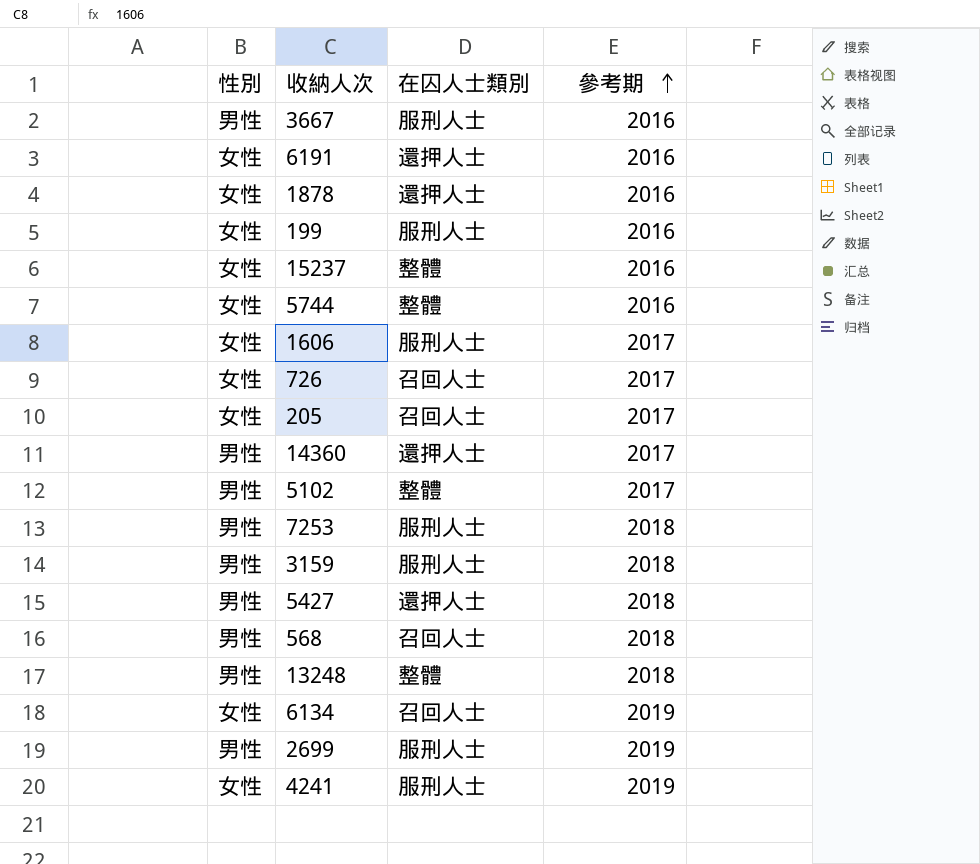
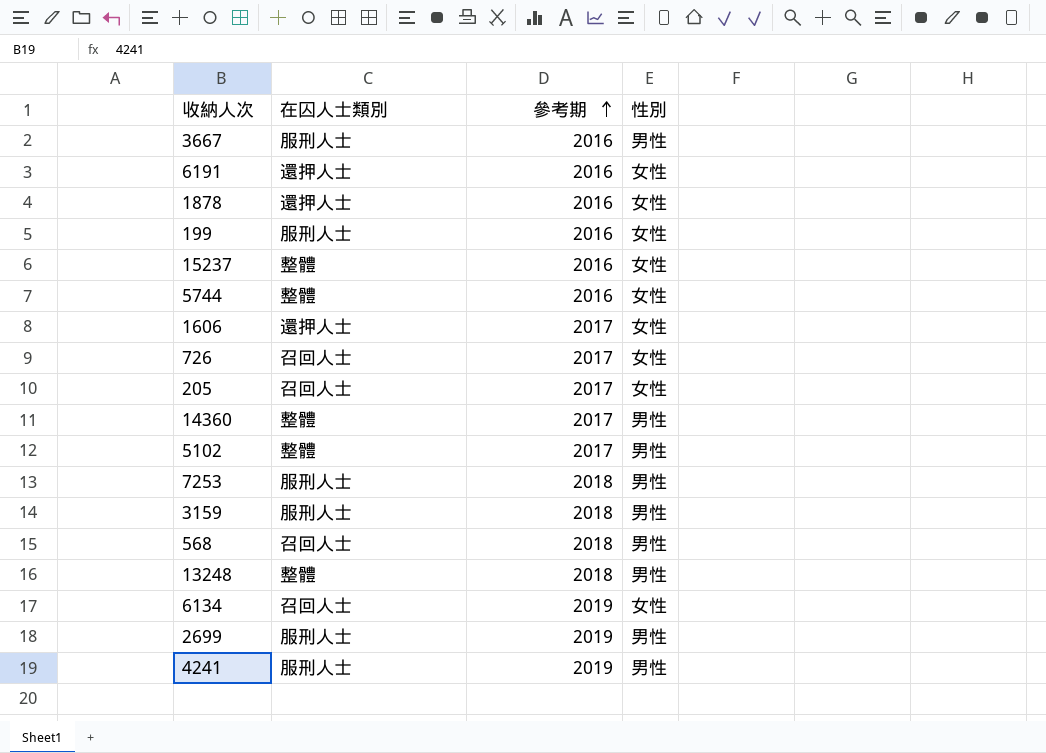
column 性別 | position: 1 -> 4
row 5427: 男性 | 還押人士 | 2018 -> none
1606 | 在囚人士類別: 服刑人士 -> 還押人士
14360 | 在囚人士類別: 還押人士 -> 整體
4241 | 性別: 女性 -> 男性

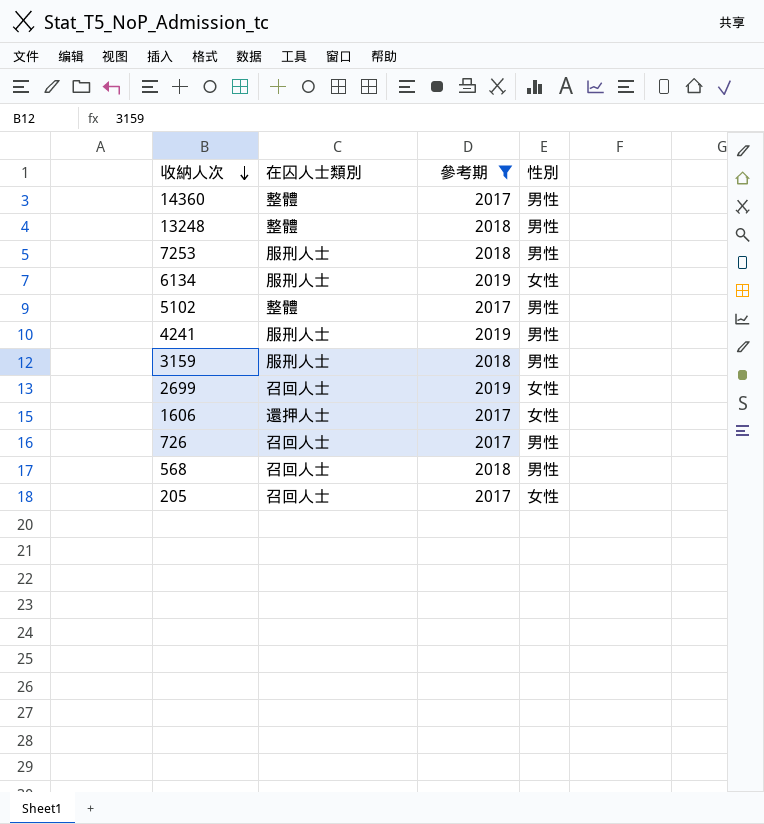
filter: none -> 參考期 != 2016
row order: 參考期 ascending -> 收納人次 descending
6134 | 在囚人士類別: 召回人士 -> 服刑人士
2699 | 在囚人士類別: 服刑人士 -> 召回人士
2699 | 性別: 男性 -> 女性
726 | 性別: 女性 -> 男性

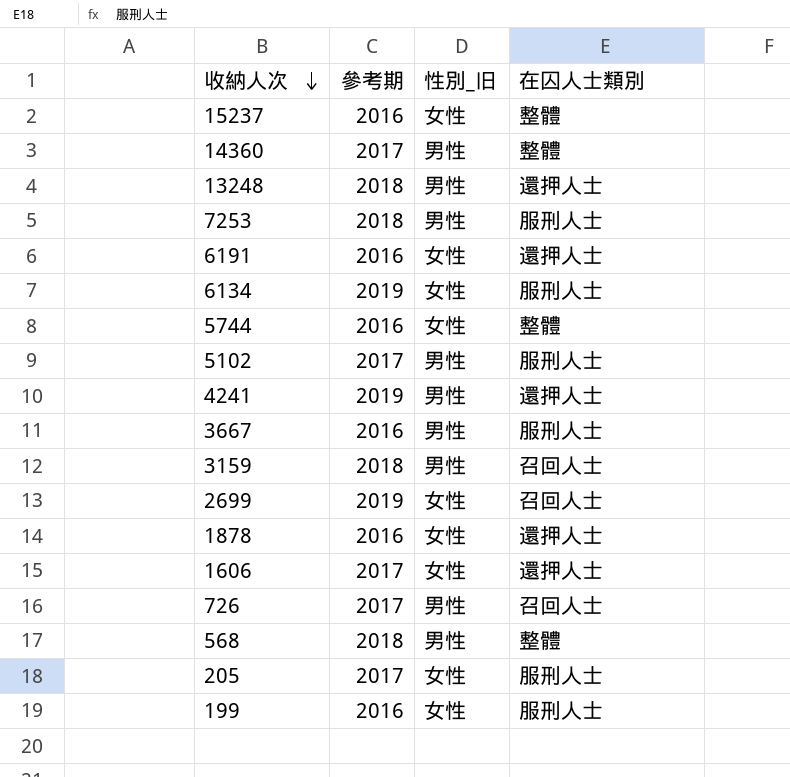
filter: 參考期 != 2016 -> none
column name: 性別 -> 性別_旧
column 在囚人士類別 | position: 2 -> 4
13248 | 在囚人士類別: 整體 -> 還押人士
5102 | 在囚人士類別: 整體 -> 服刑人士
4241 | 在囚人士類別: 服刑人士 -> 還押人士
3159 | 在囚人士類別: 服刑人士 -> 召回人士
568 | 在囚人士類別: 召回人士 -> 整體
205 | 在囚人士類別: 召回人士 -> 服刑人士

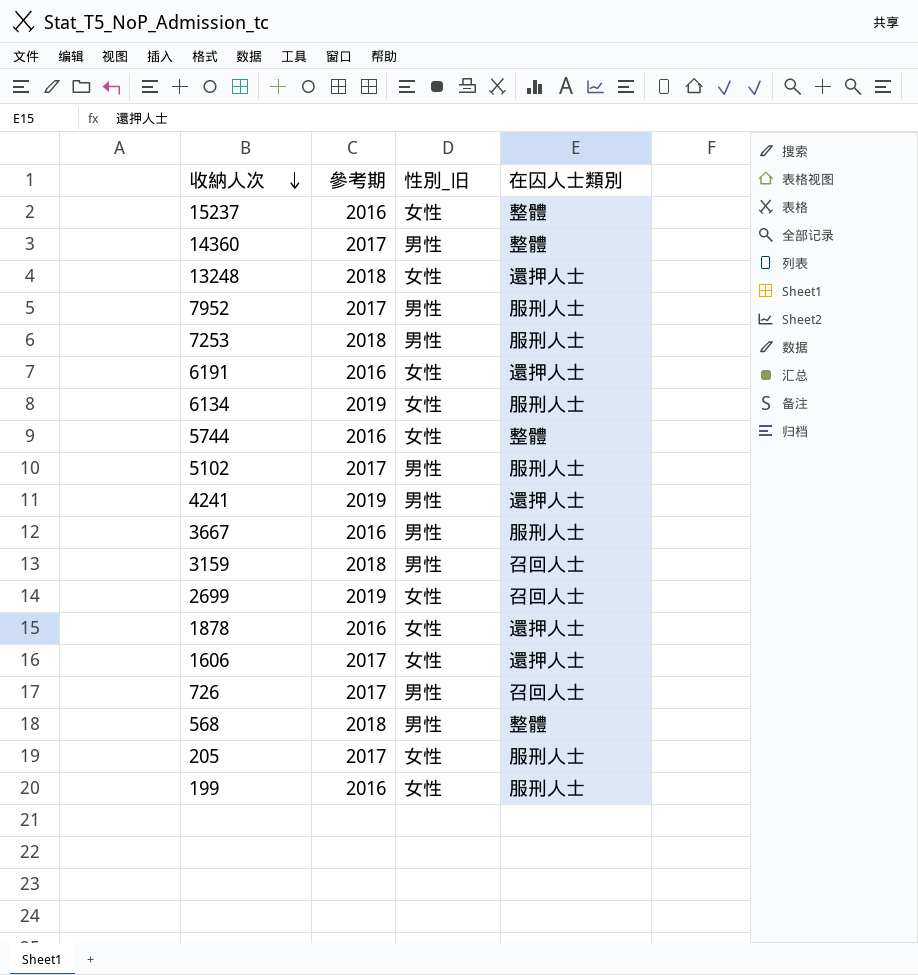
13248 | 性別_旧: 男性 -> 女性
row 7952: none -> 2017 | 男性 | 服刑人士

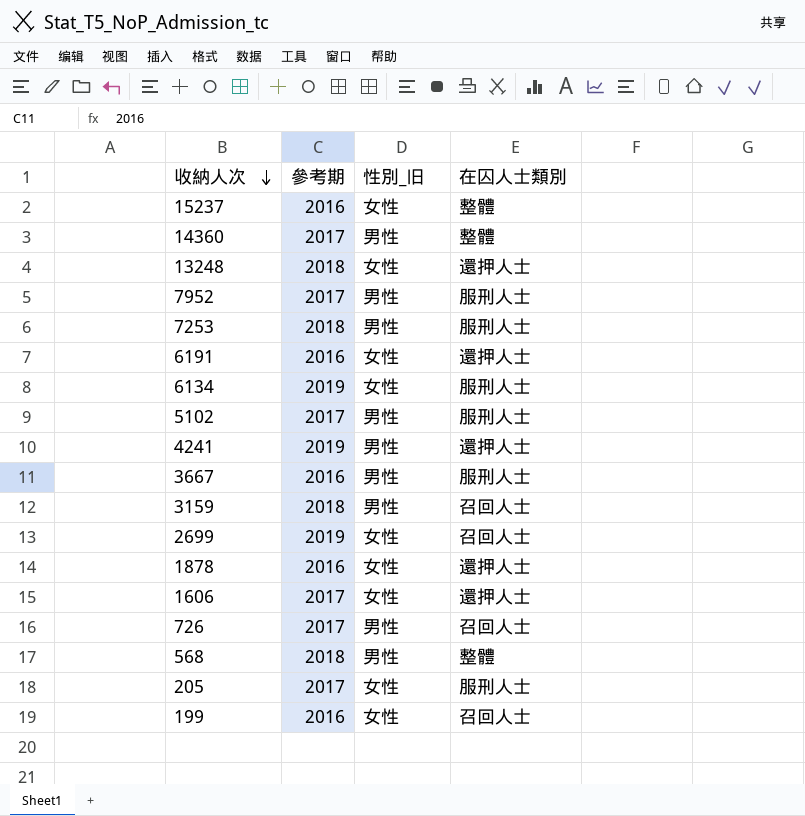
row 5744: 2016 | 女性 | 整體 -> none
199 | 在囚人士類別: 服刑人士 -> 召回人士

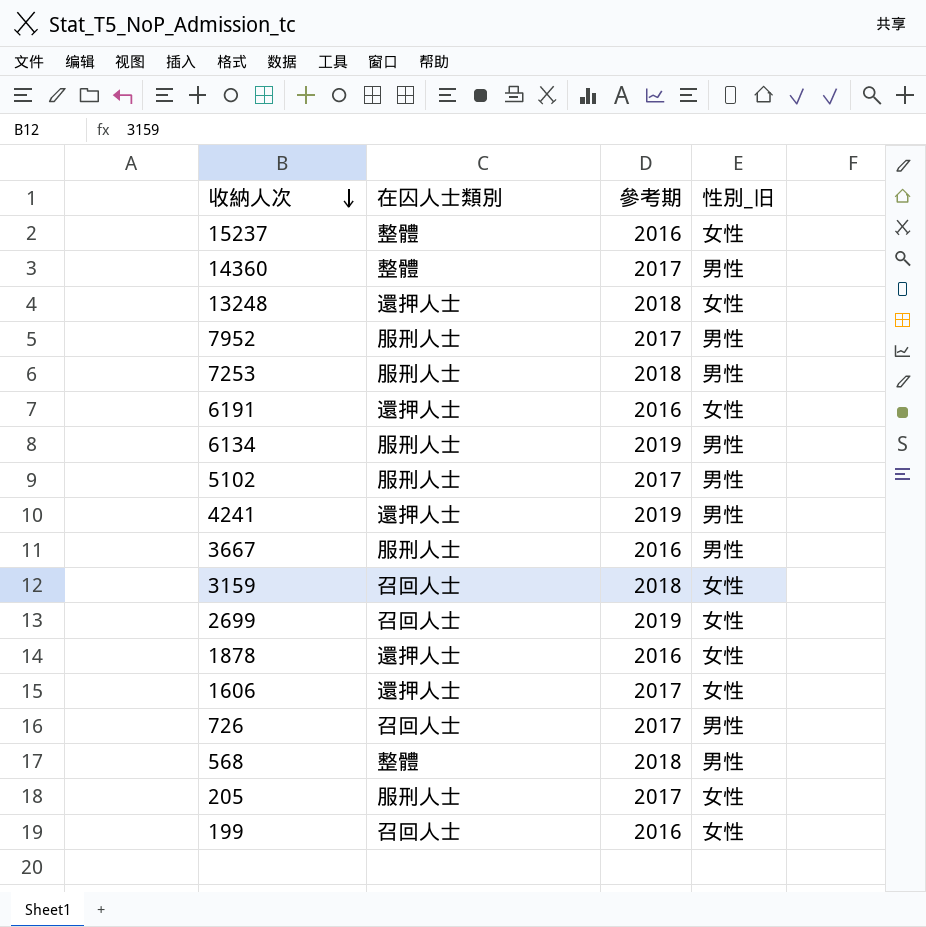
column 在囚人士類別 | position: 4 -> 2
6134 | 性別_旧: 女性 -> 男性
3159 | 性別_旧: 男性 -> 女性

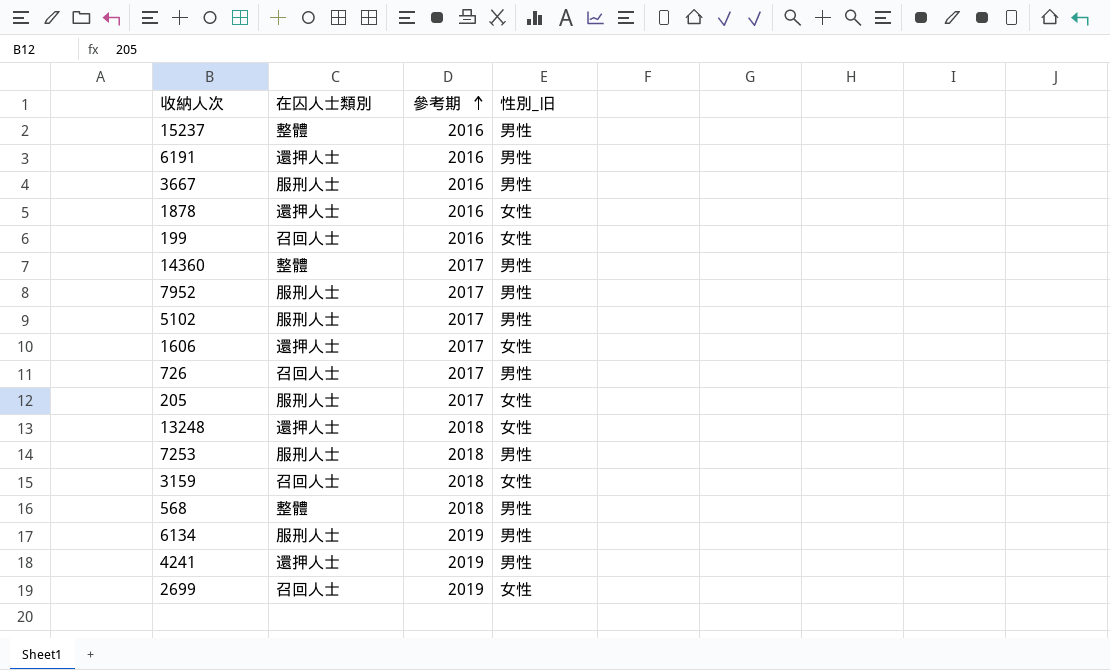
row order: 收納人次 descending -> 參考期 ascending
15237 | 性別_旧: 女性 -> 男性
6191 | 性別_旧: 女性 -> 男性

